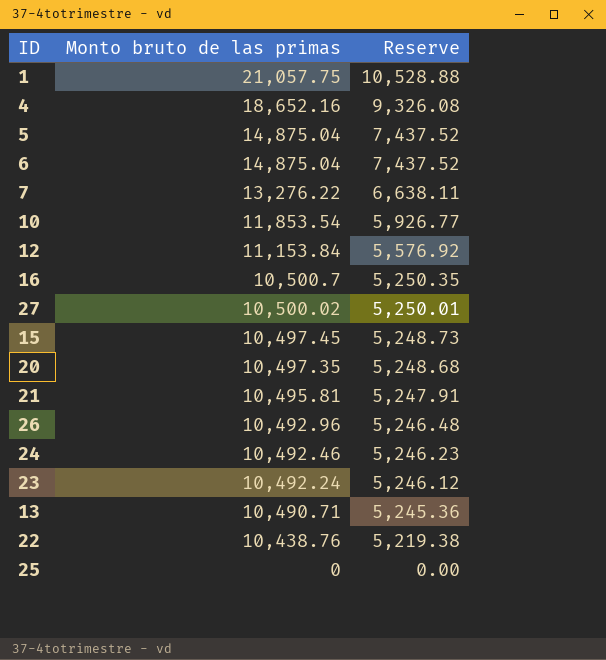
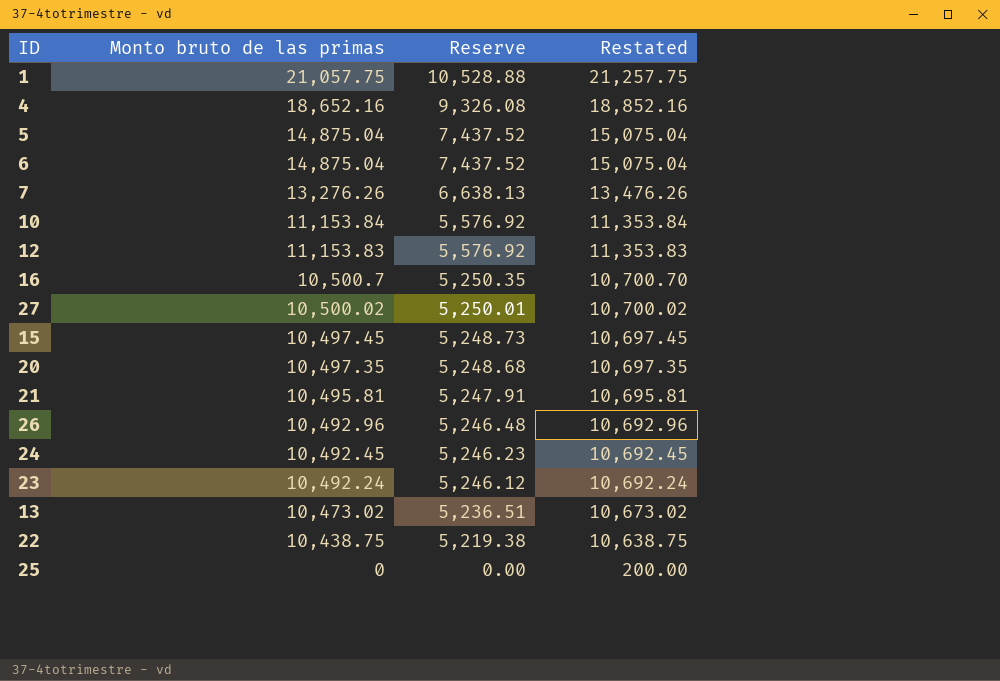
column Restated | formula: none -> [Monto bruto de las primas] + 200
7 | Monto bruto de las primas: 13,276.22 -> 13,276.26
7 | Reserve: 6,638.11 -> 6,638.13
10 | Monto bruto de las primas: 11,853.54 -> 11,153.84
10 | Reserve: 5,926.77 -> 5,576.92
12 | Monto bruto de las primas: 11,153.84 -> 11,153.83
24 | Monto bruto de las primas: 10,492.46 -> 10,492.45
13 | Monto bruto de las primas: 10,490.71 -> 10,473.02
13 | Reserve: 5,245.36 -> 5,236.51
22 | Monto bruto de las primas: 10,438.76 -> 10,438.75

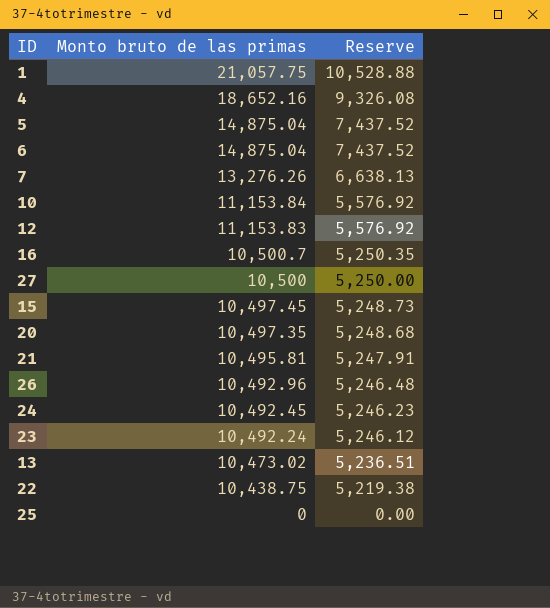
column Restated | formula: [Monto bruto de las primas] + 200 -> none
27 | Monto bruto de las primas: 10,500.02 -> 10,500
27 | Reserve: 5,250.01 -> 5,250.00

